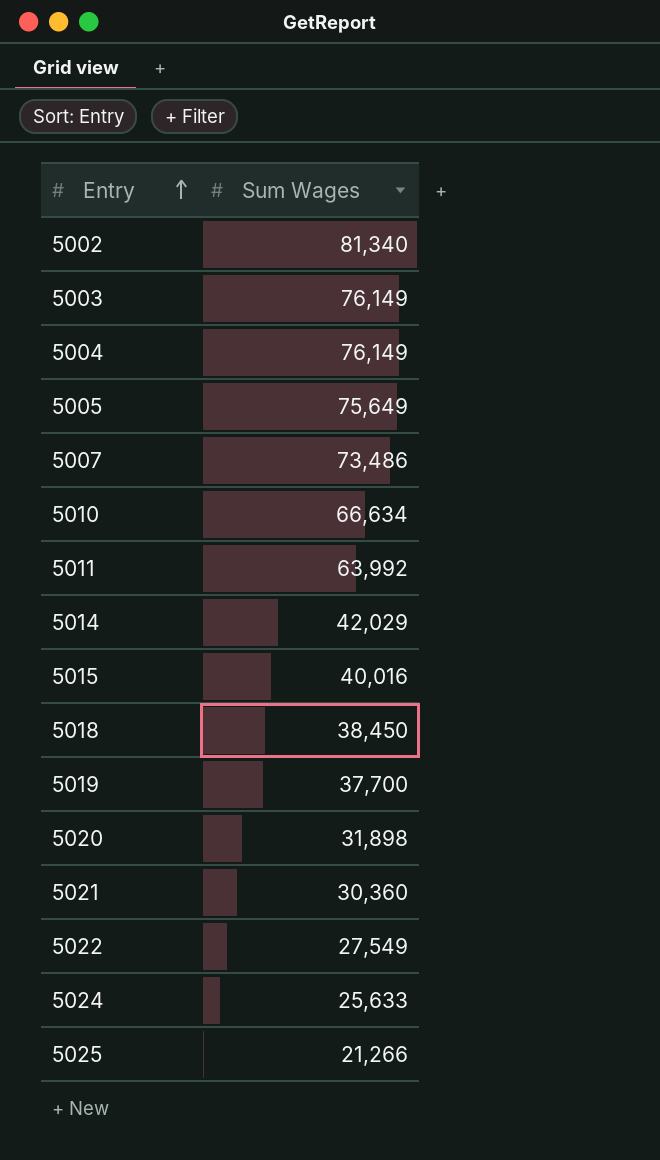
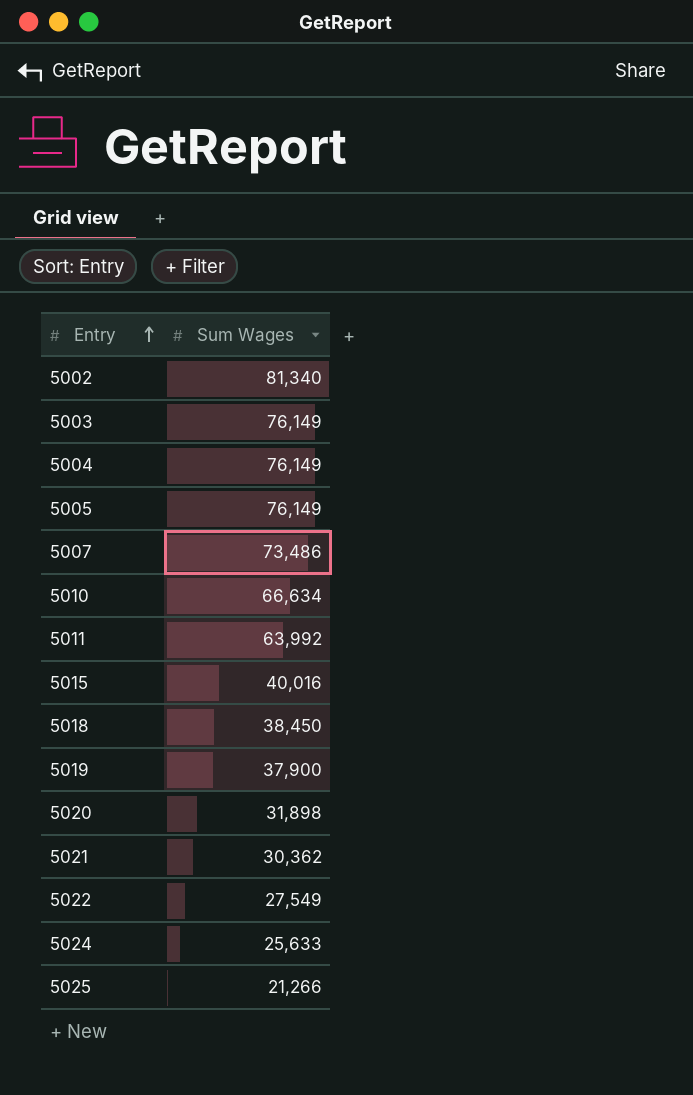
row 5014: 42,029 -> none
5005 | Sum Wages: 75,649 -> 76,149
5019 | Sum Wages: 37,700 -> 37,900
5021 | Sum Wages: 30,360 -> 30,362

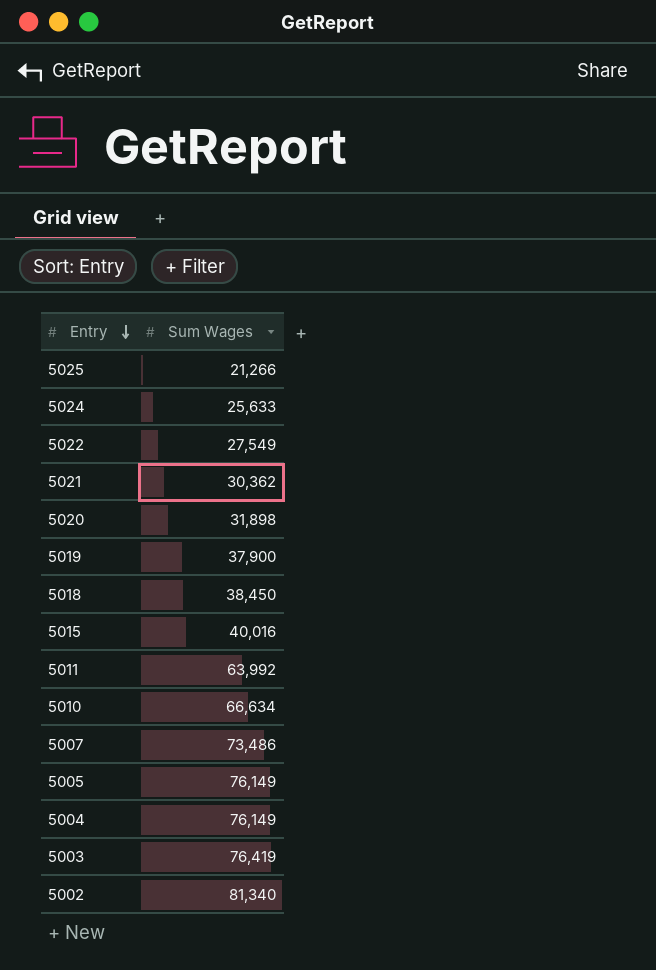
row order: Entry ascending -> Entry descending
5003 | Sum Wages: 76,149 -> 76,419

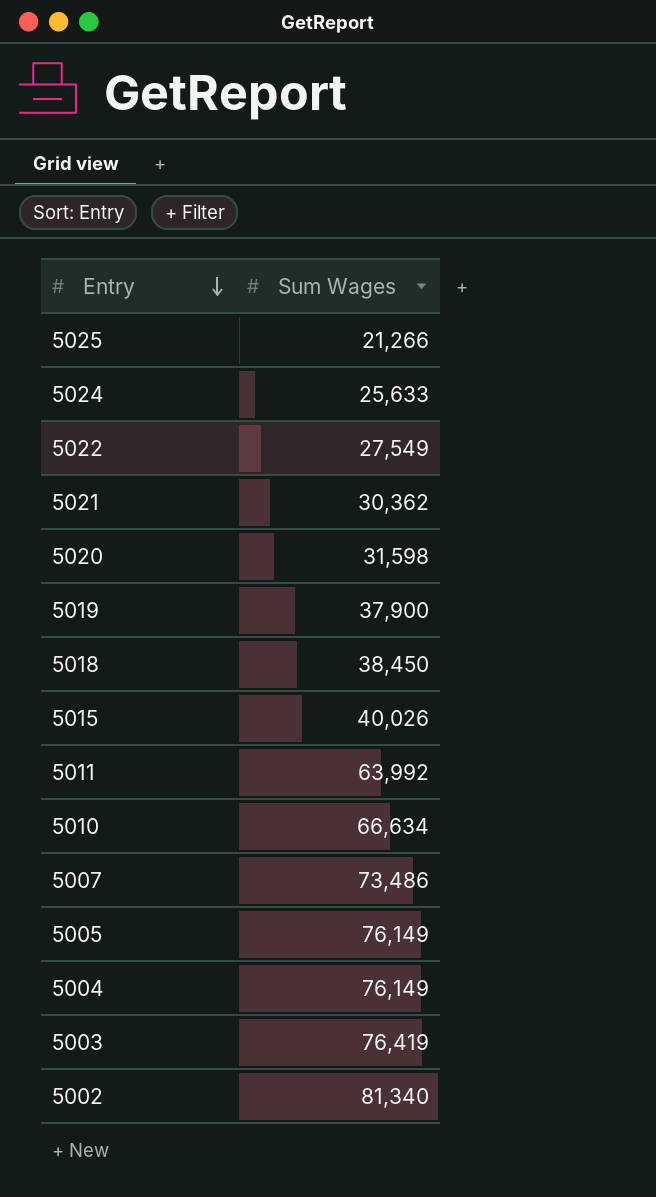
5020 | Sum Wages: 31,898 -> 31,598
5015 | Sum Wages: 40,016 -> 40,026

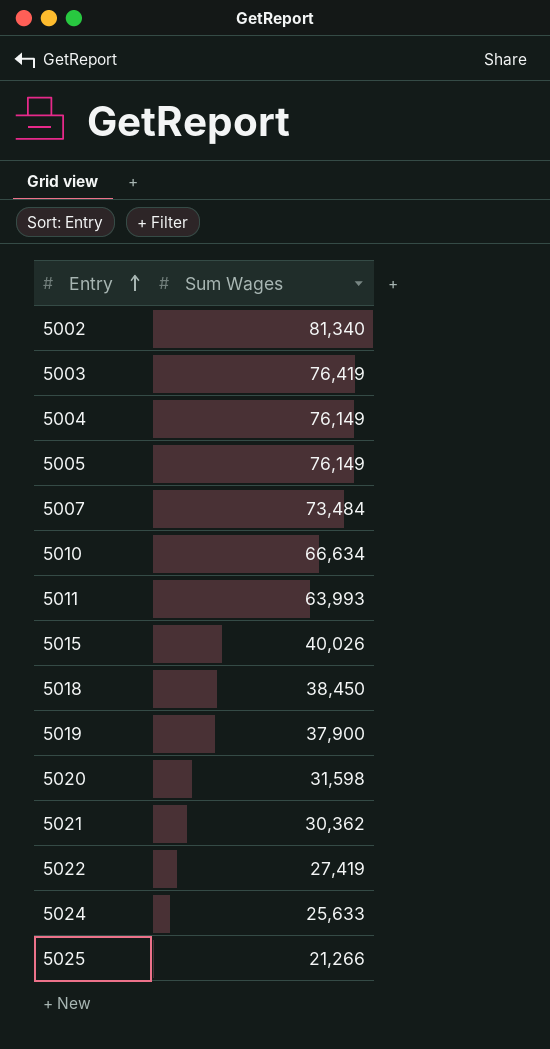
row order: Entry descending -> Entry ascending
5007 | Sum Wages: 73,486 -> 73,484
5011 | Sum Wages: 63,992 -> 63,993
5022 | Sum Wages: 27,549 -> 27,419

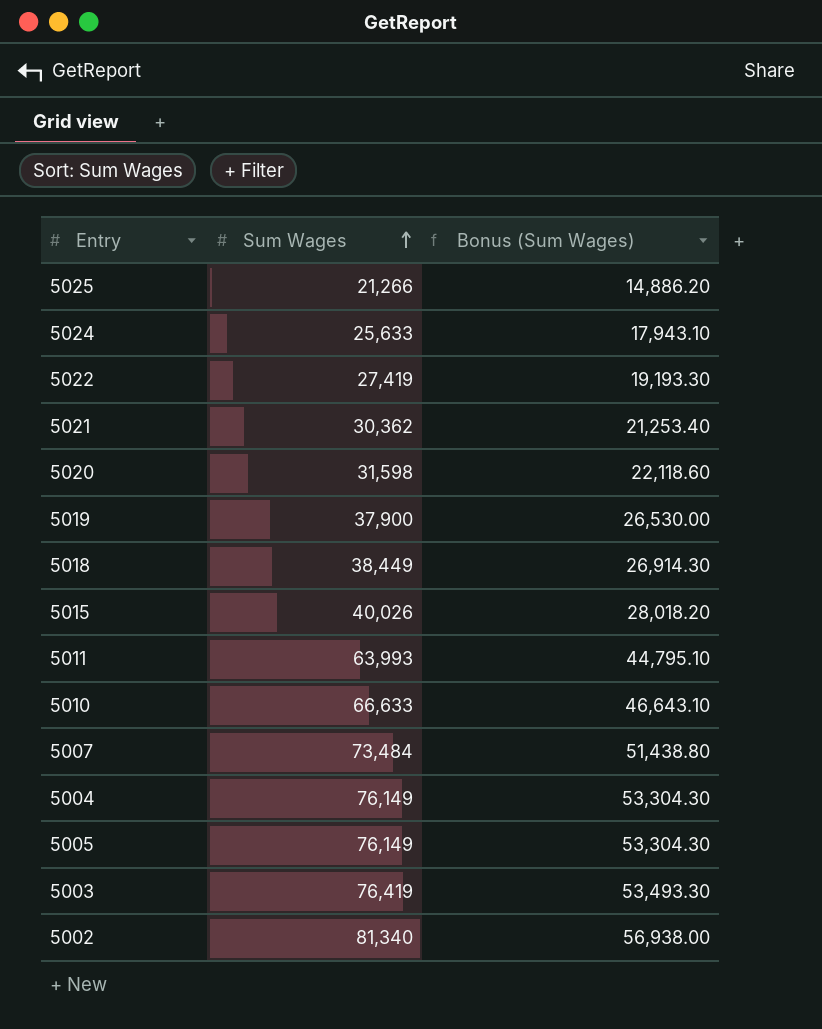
row order: Entry ascending -> Sum Wages ascending
column Bonus (Sum Wages) | formula: none -> [Sum Wages] * 0.7
5018 | Sum Wages: 38,450 -> 38,449
5010 | Sum Wages: 66,634 -> 66,633

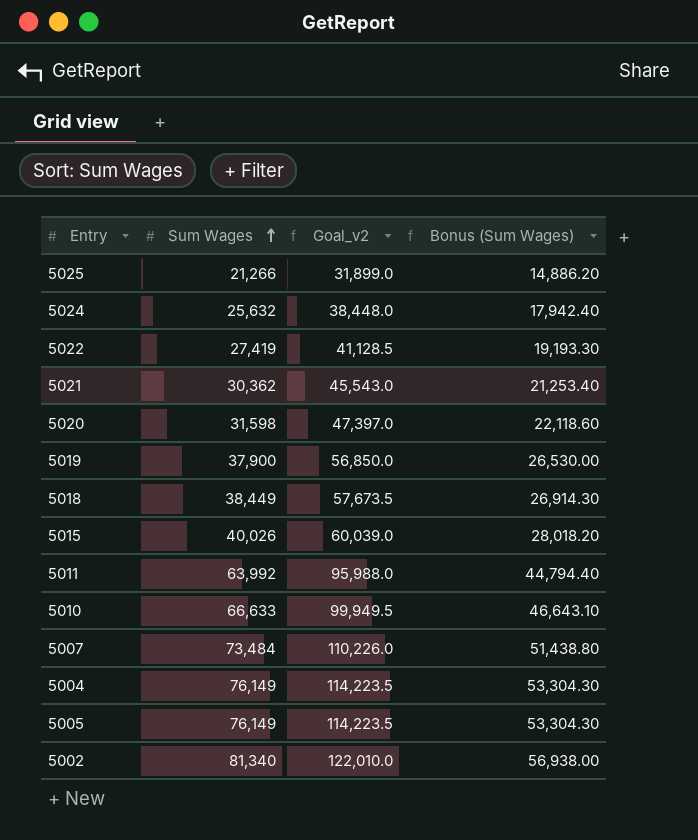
column Goal_v2 | formula: none -> [Sum Wages] * 1.5
row 5003: 76,419 | 53,493.30 -> none
5024 | Sum Wages: 25,633 -> 25,632
5024 | Bonus (Sum Wages): 17,943.10 -> 17,942.40
5011 | Sum Wages: 63,993 -> 63,992
5011 | Bonus (Sum Wages): 44,795.10 -> 44,794.40

